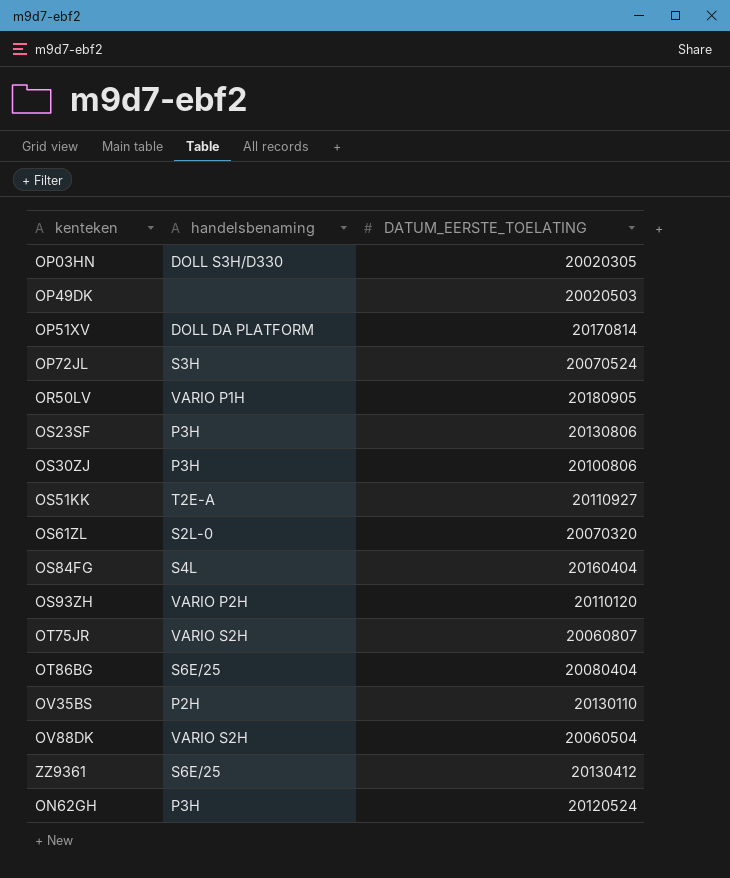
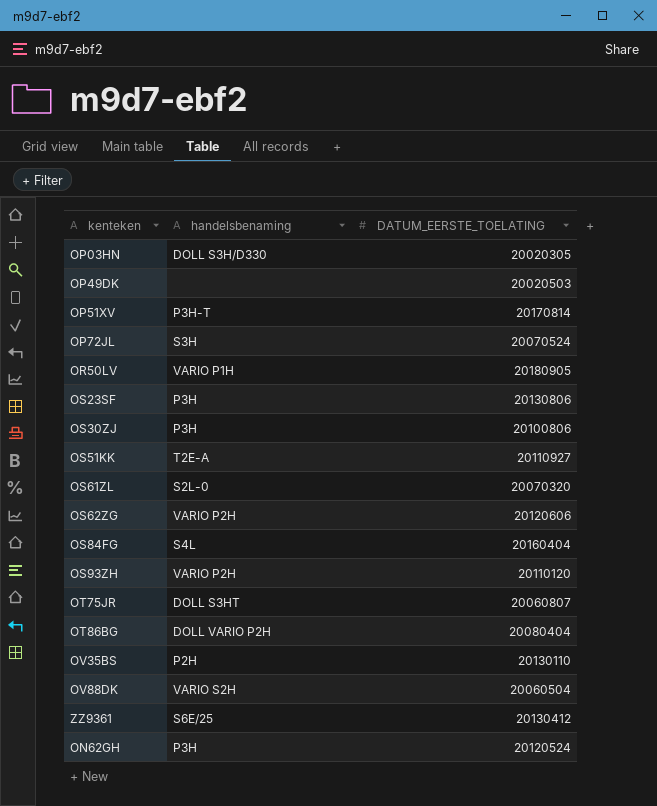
OP51XV | handelsbenaming: DOLL DA PLATFORM -> P3H-T
row OS62ZG: none -> VARIO P2H | 20120606
OT75JR | handelsbenaming: VARIO S2H -> DOLL S3HT
OT86BG | handelsbenaming: S6E/25 -> DOLL VARIO P2H

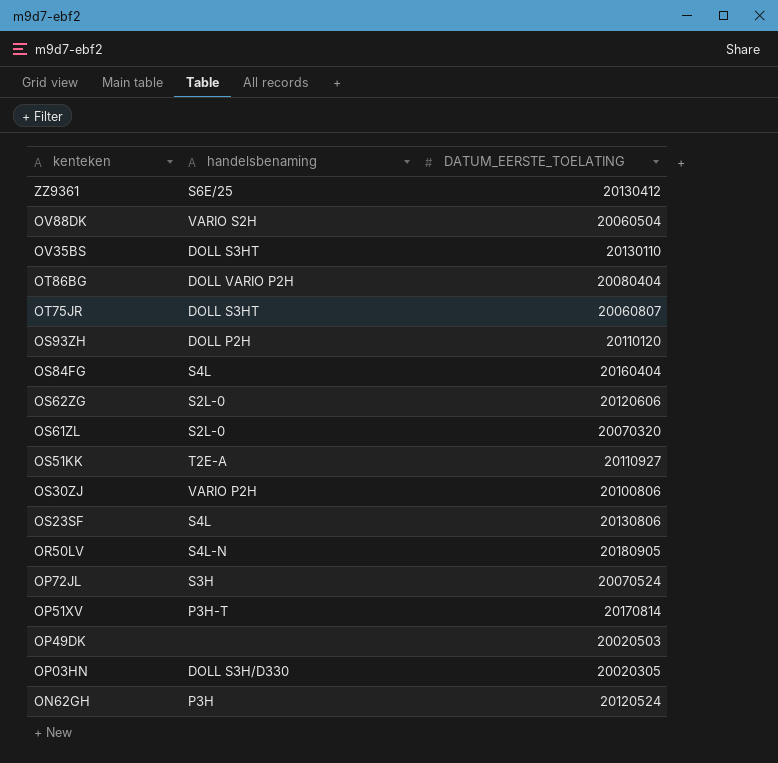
row order: none -> kenteken descending
OV35BS | handelsbenaming: P2H -> DOLL S3HT
OS93ZH | handelsbenaming: VARIO P2H -> DOLL P2H
OS62ZG | handelsbenaming: VARIO P2H -> S2L-0
OS30ZJ | handelsbenaming: P3H -> VARIO P2H
OS23SF | handelsbenaming: P3H -> S4L
OR50LV | handelsbenaming: VARIO P1H -> S4L-N

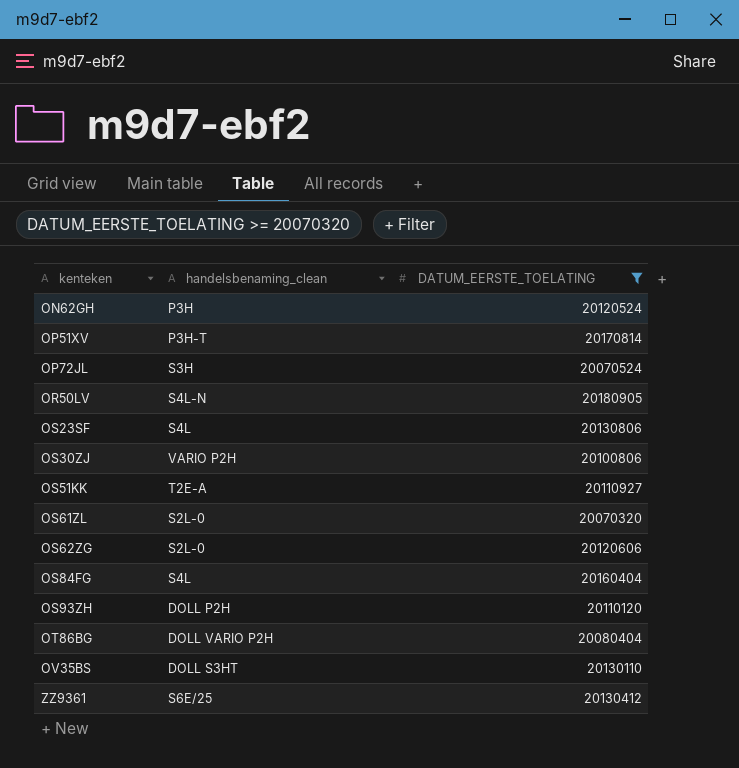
filter: none -> DATUM_EERSTE_TOELATING >= 20070320
row order: kenteken descending -> kenteken ascending
column name: handelsbenaming -> handelsbenaming_clean

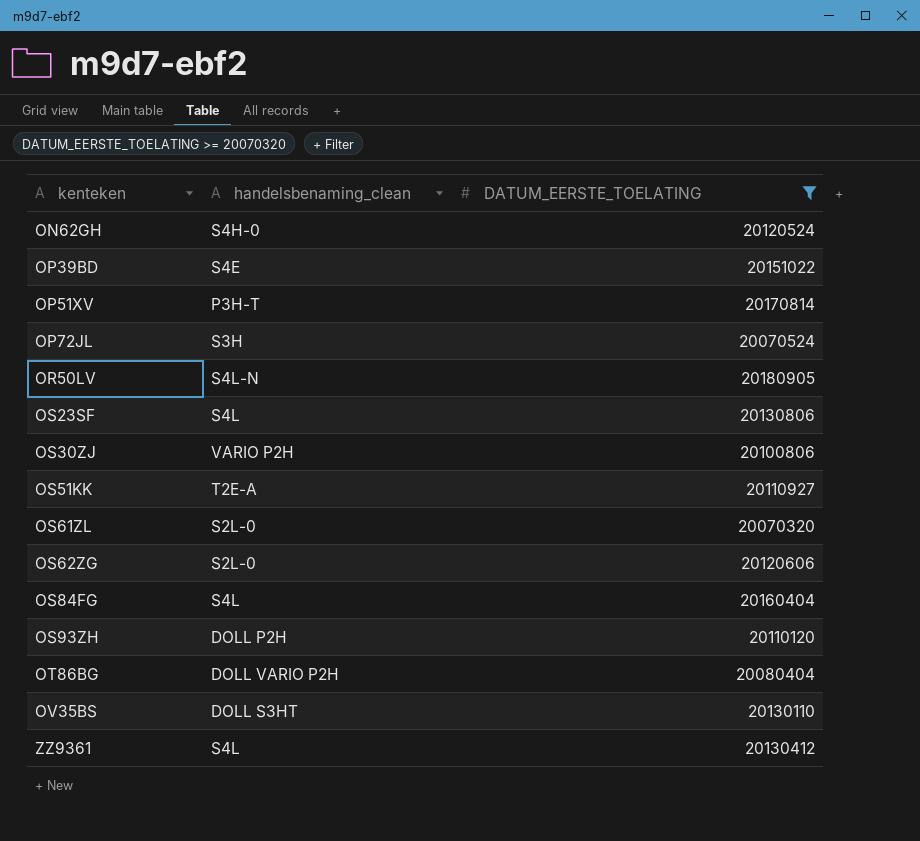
ON62GH | handelsbenaming_clean: P3H -> S4H-0
row OP39BD: none -> S4E | 20151022
ZZ9361 | handelsbenaming_clean: S6E/25 -> S4L

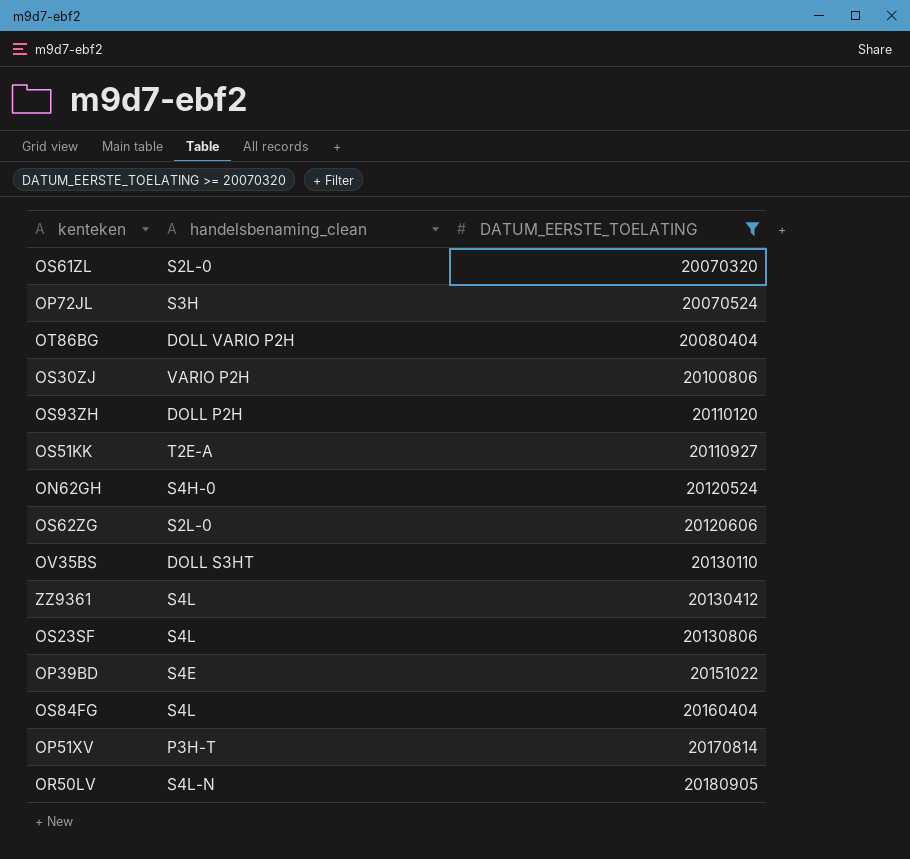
row order: kenteken ascending -> DATUM_EERSTE_TOELATING ascending

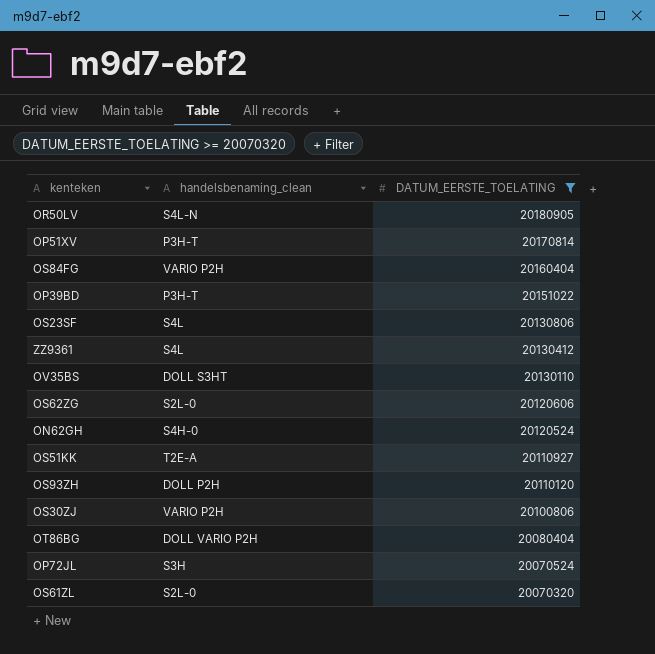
row order: DATUM_EERSTE_TOELATING ascending -> DATUM_EERSTE_TOELATING descending
OS84FG | handelsbenaming_clean: S4L -> VARIO P2H
OP39BD | handelsbenaming_clean: S4E -> P3H-T

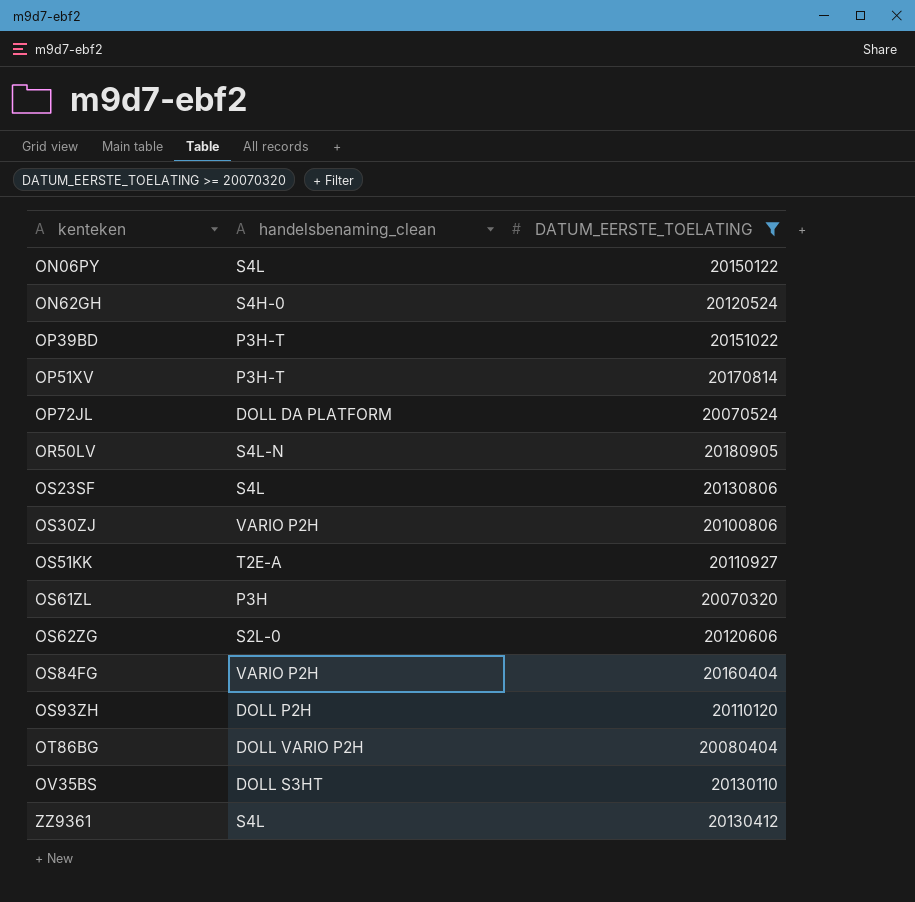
row order: DATUM_EERSTE_TOELATING descending -> kenteken ascending
row ON06PY: none -> S4L | 20150122
OP72JL | handelsbenaming_clean: S3H -> DOLL DA PLATFORM
OS61ZL | handelsbenaming_clean: S2L-0 -> P3H

